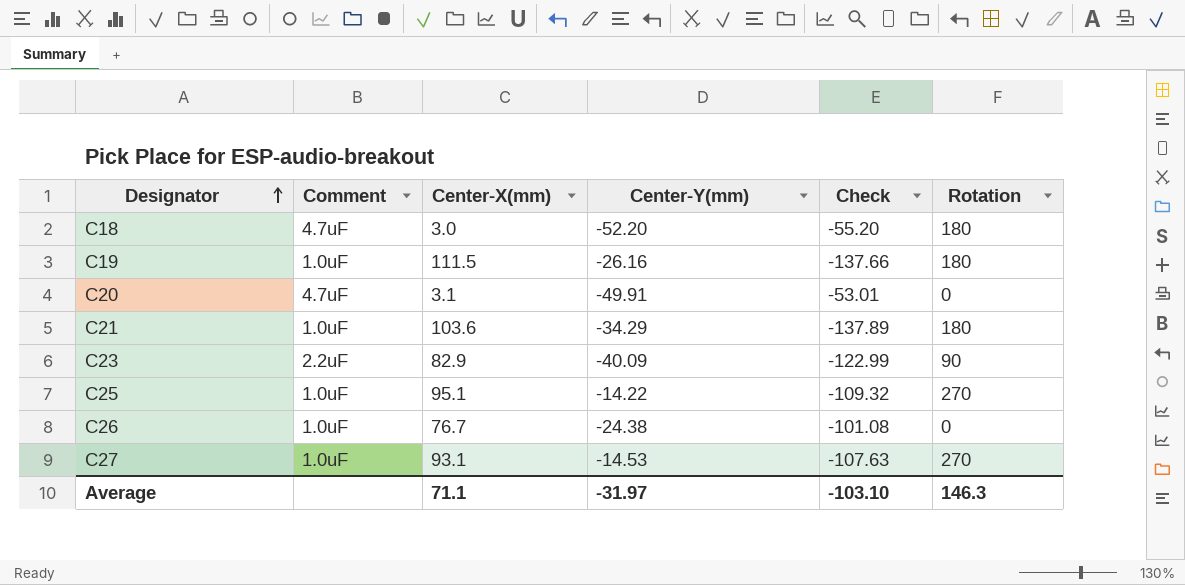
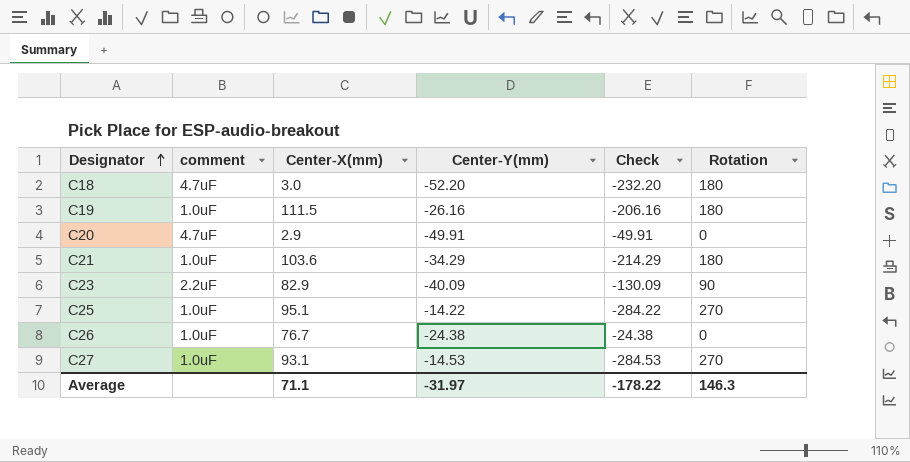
column name: Comment -> comment
column Check | formula: [Center-Y(mm)] - [Center-X(mm)] -> [Center-Y(mm)] - [Rotation]
C20 | Center-X(mm): 3.1 -> 2.9
Average | Check: -103.10 -> -178.22

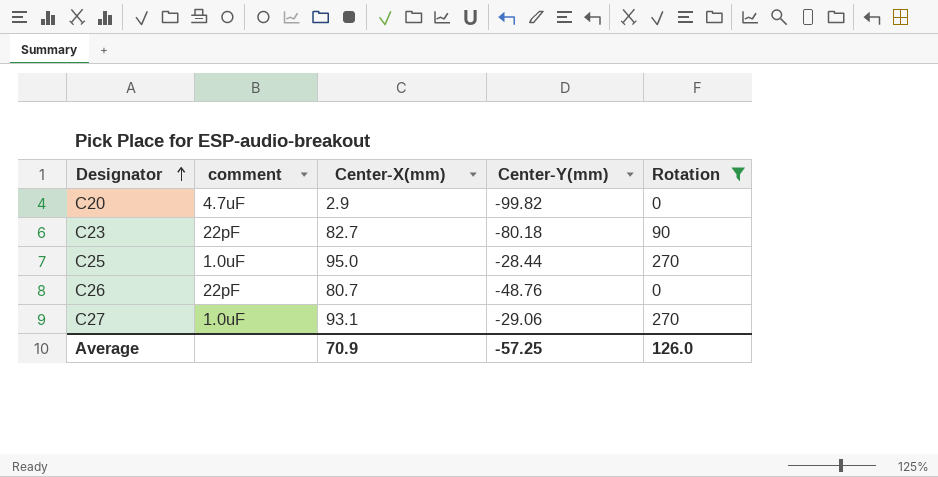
filter: none -> Rotation != 180
column Check | formula: [Center-Y(mm)] - [Rotation] -> none
C20 | Center-Y(mm): -49.91 -> -99.82
C23 | comment: 2.2uF -> 22pF
C23 | Center-X(mm): 82.9 -> 82.7
C23 | Center-Y(mm): -40.09 -> -80.18
C25 | Center-X(mm): 95.1 -> 95.0
C25 | Center-Y(mm): -14.22 -> -28.44
C26 | comment: 1.0uF -> 22pF
C26 | Center-X(mm): 76.7 -> 80.7
C26 | Center-Y(mm): -24.38 -> -48.76
C27 | Center-Y(mm): -14.53 -> -29.06
Average | Center-X(mm): 71.1 -> 70.9
Average | Center-Y(mm): -31.97 -> -57.25
Average | Rotation: 146.3 -> 126.0

